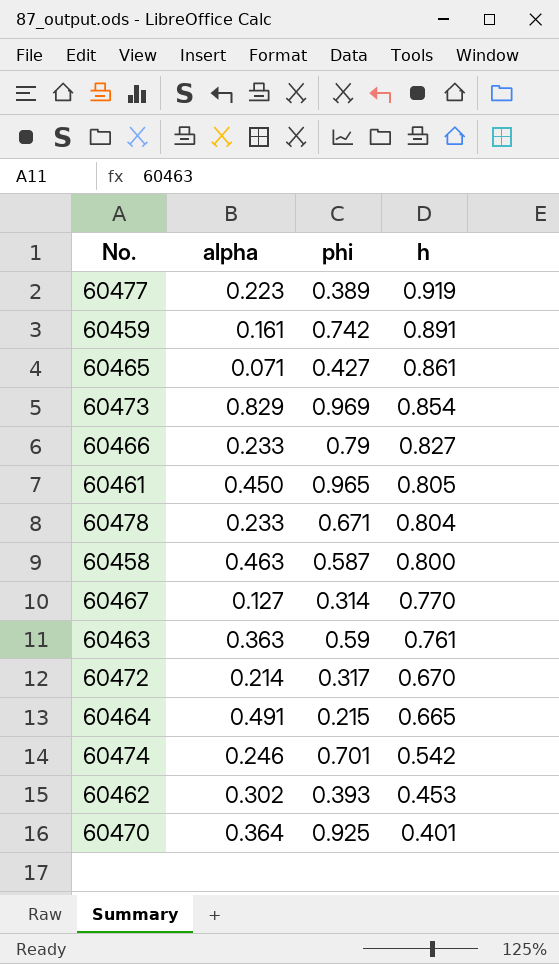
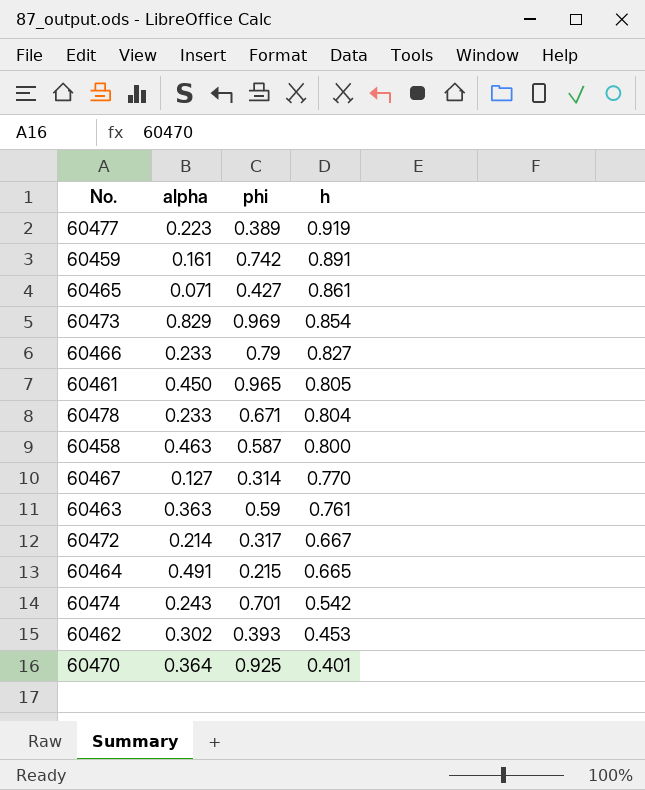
60472 | h: 0.670 -> 0.667
60474 | alpha: 0.246 -> 0.243

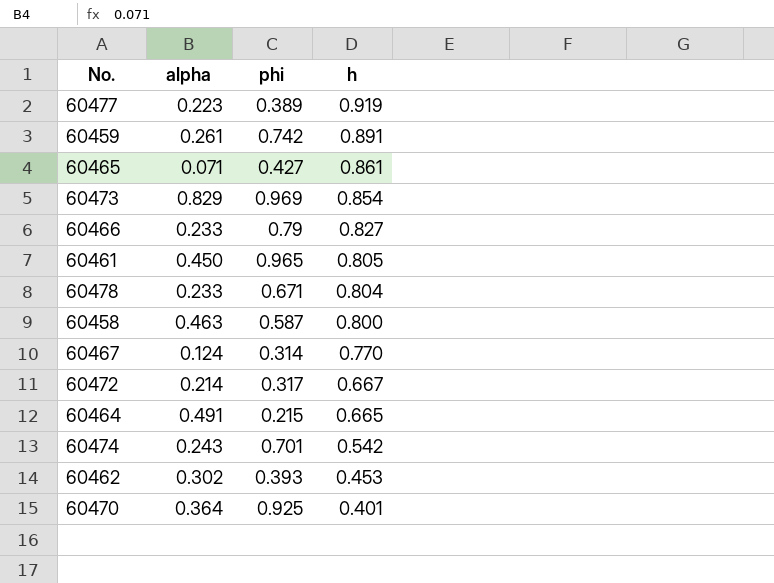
row 60463: 0.363 | 0.59 | 0.761 -> none
60459 | alpha: 0.161 -> 0.261
60467 | alpha: 0.127 -> 0.124

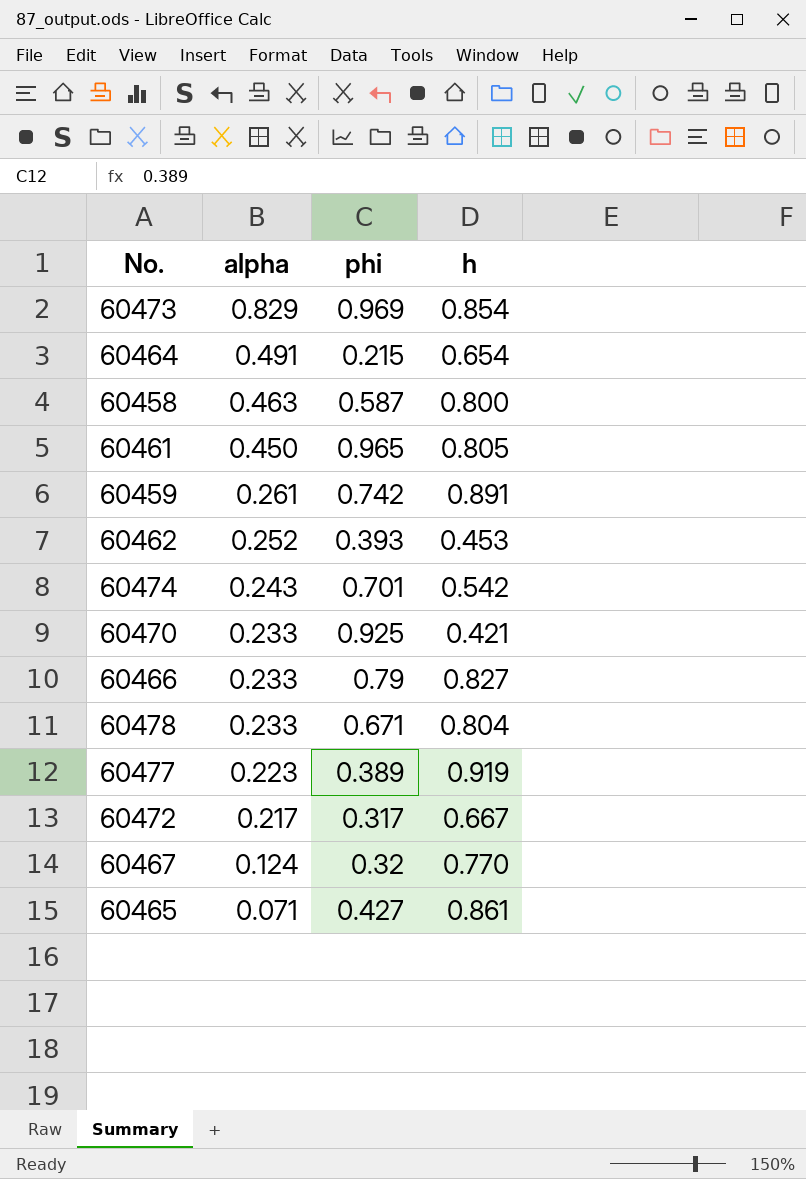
row order: h descending -> alpha descending
60464 | h: 0.665 -> 0.654
60462 | alpha: 0.302 -> 0.252
60470 | alpha: 0.364 -> 0.233
60470 | h: 0.401 -> 0.421
60472 | alpha: 0.214 -> 0.217
60467 | phi: 0.314 -> 0.32

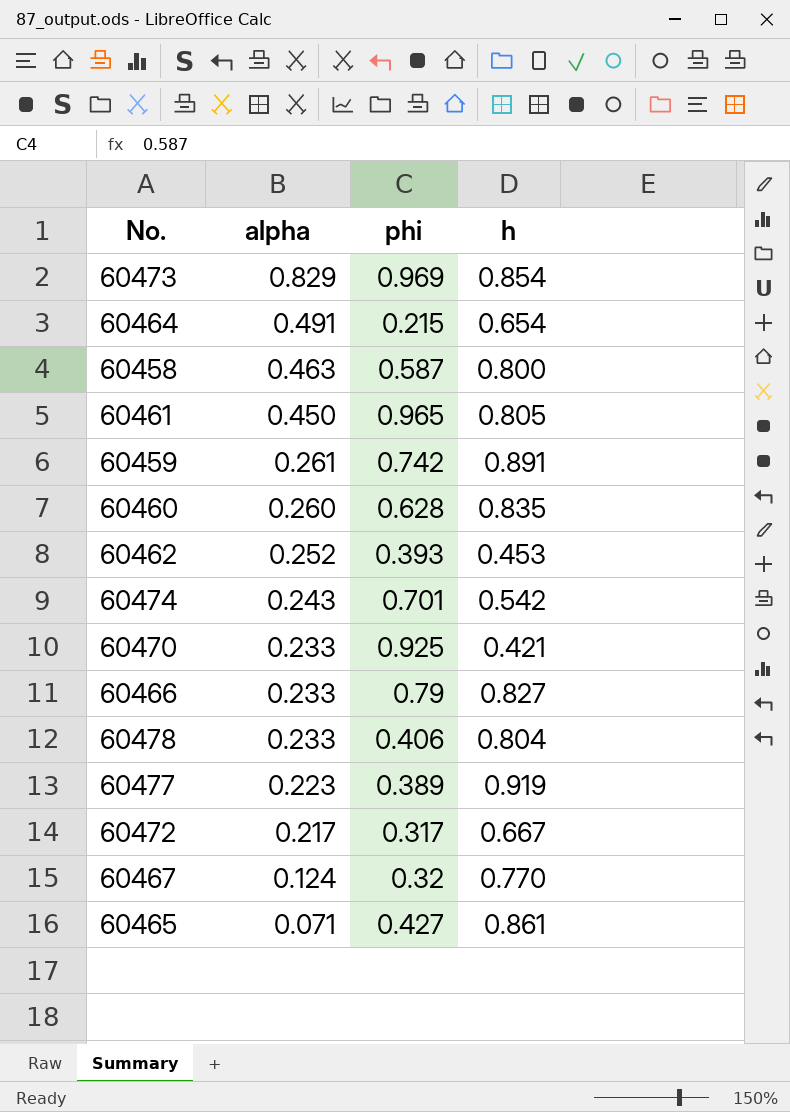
row 60460: none -> 0.260 | 0.628 | 0.835
60478 | phi: 0.671 -> 0.406

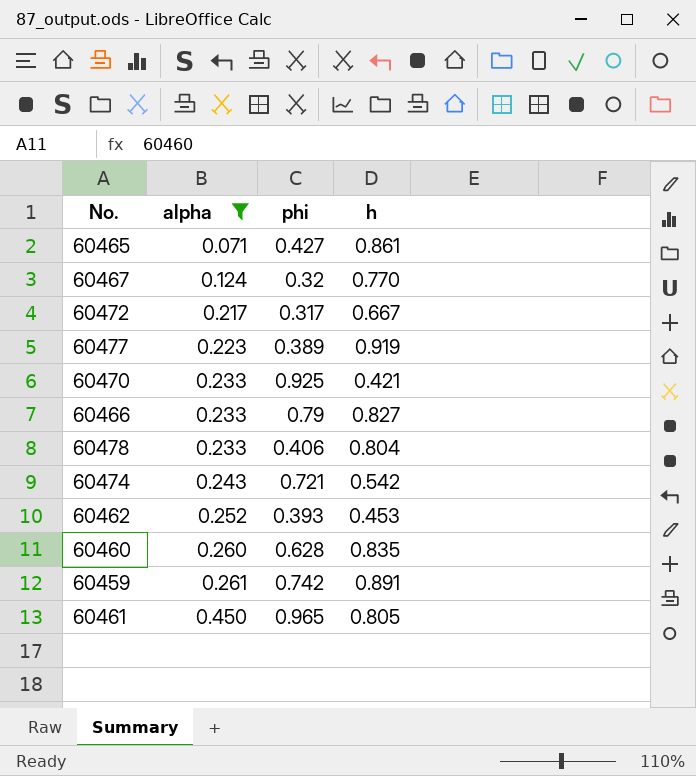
filter: none -> alpha <= 0.450
row order: alpha descending -> alpha ascending
60474 | phi: 0.701 -> 0.721

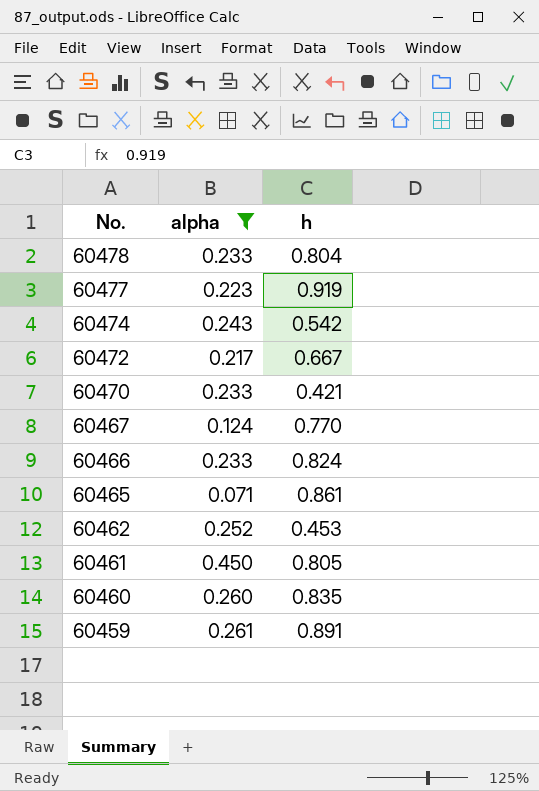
row order: alpha ascending -> No. descending
column phi | position: 3 -> none
60466 | h: 0.827 -> 0.824

